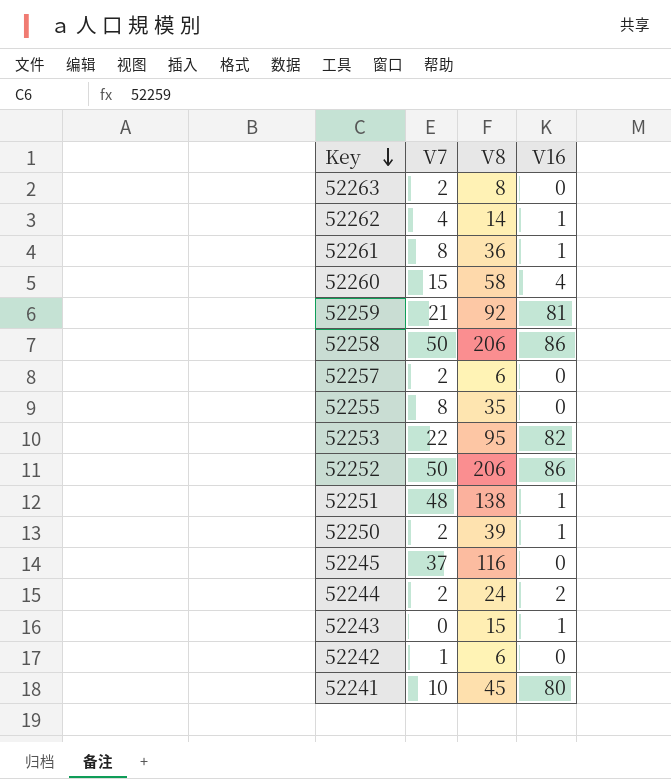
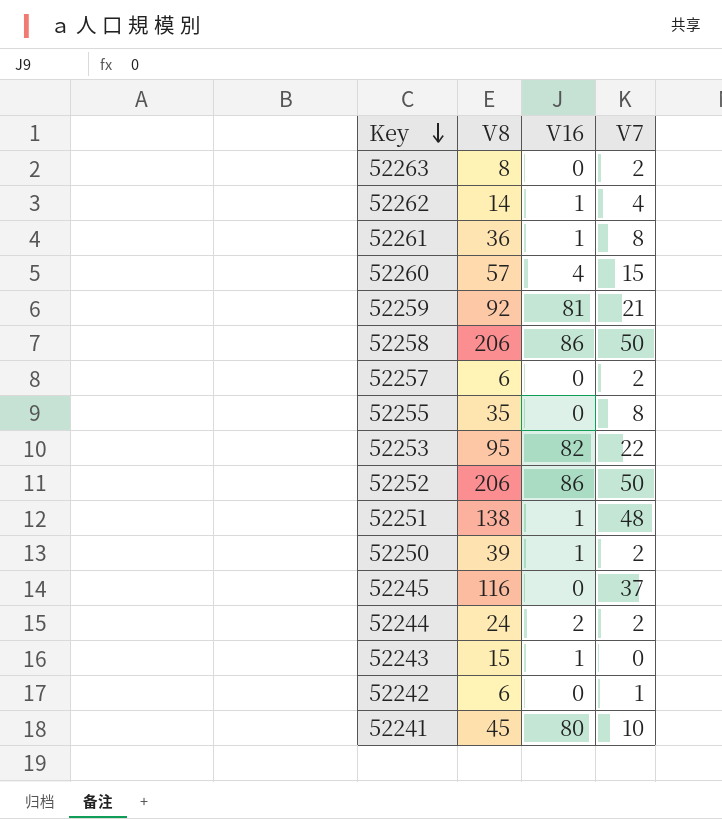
column V7 | position: 2 -> 4
52260 | V8: 58 -> 57

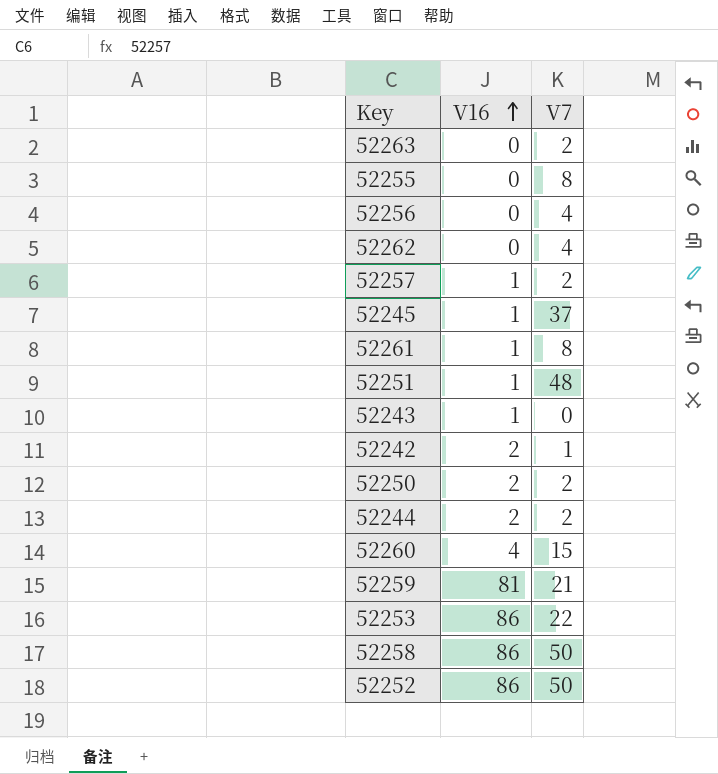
row order: Key descending -> V16 ascending
column V8 | position: 2 -> none
row 52241: 45 | 80 | 10 -> none
row 52256: none -> 0 | 4
52262 | V16: 1 -> 0
52257 | V16: 0 -> 1
52245 | V16: 0 -> 1
52242 | V16: 0 -> 2
52250 | V16: 1 -> 2
52253 | V16: 82 -> 86

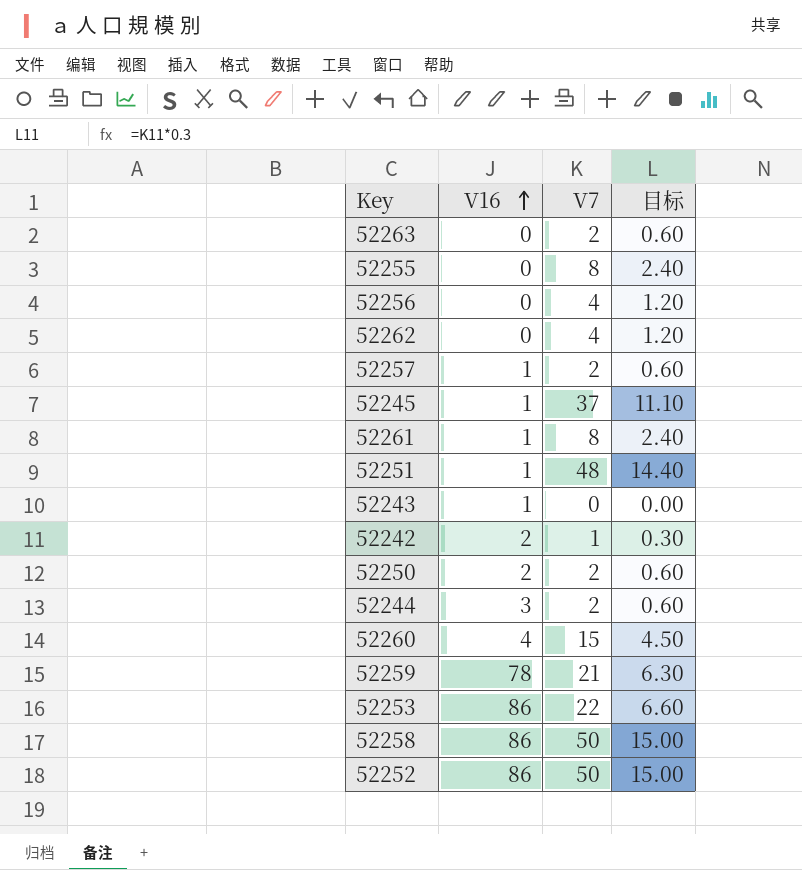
column 目标 | formula: none -> [V7] * 0.3
52244 | V16: 2 -> 3
52259 | V16: 81 -> 78

